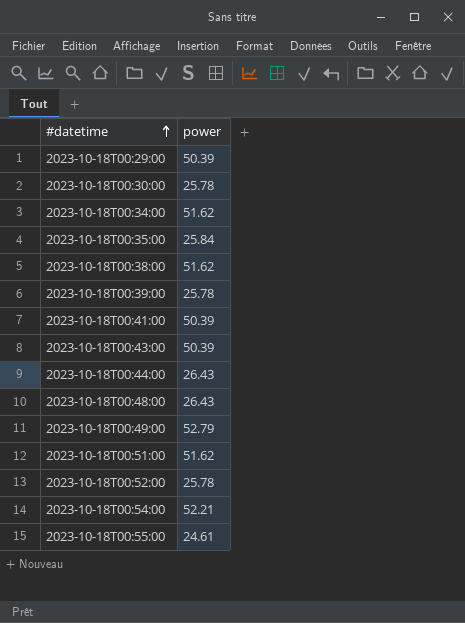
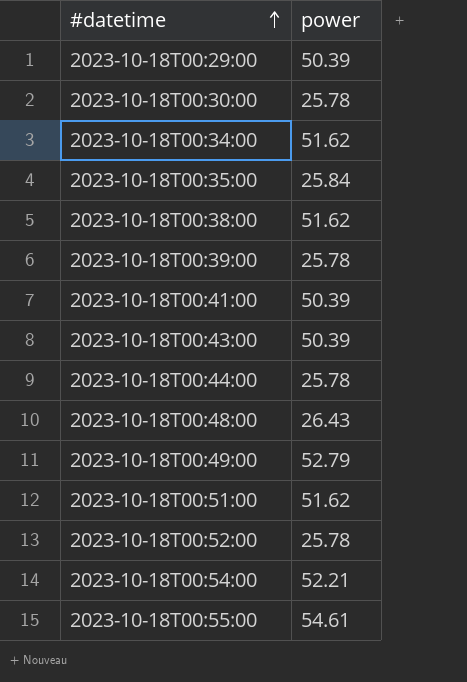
2023-10-18T00:44:00 | power: 26.43 -> 25.78
2023-10-18T00:55:00 | power: 24.61 -> 54.61

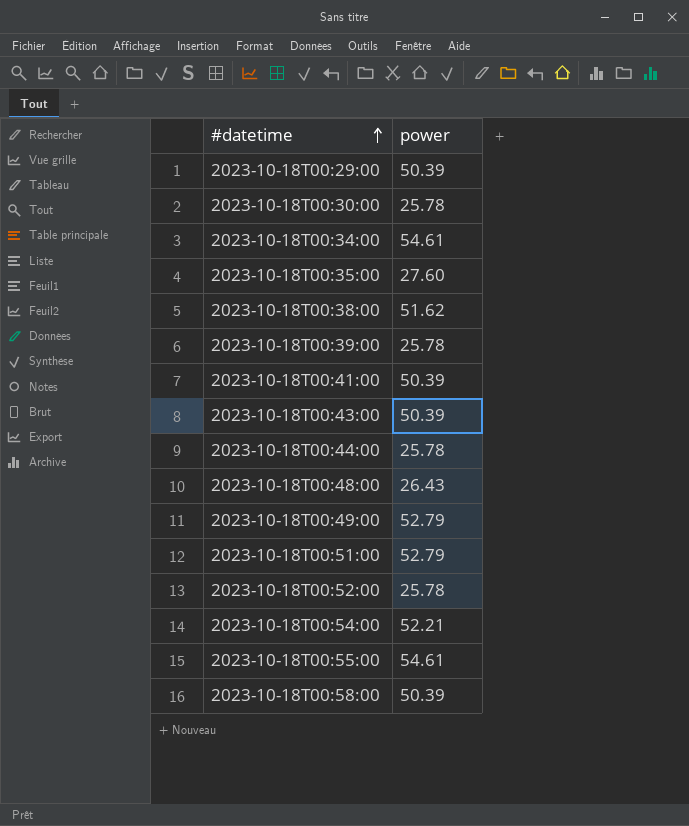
2023-10-18T00:34:00 | power: 51.62 -> 54.61
2023-10-18T00:35:00 | power: 25.84 -> 27.60
2023-10-18T00:51:00 | power: 51.62 -> 52.79
row 2023-10-18T00:58:00: none -> 50.39

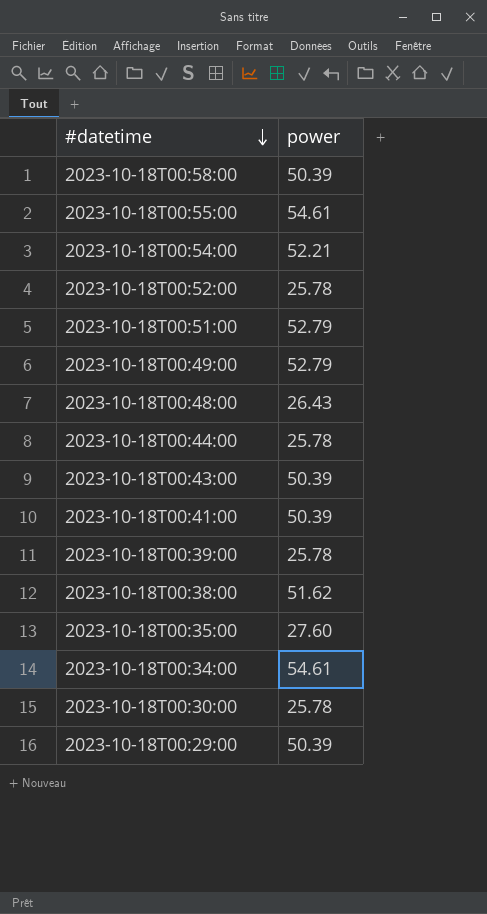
row order: #datetime ascending -> #datetime descending

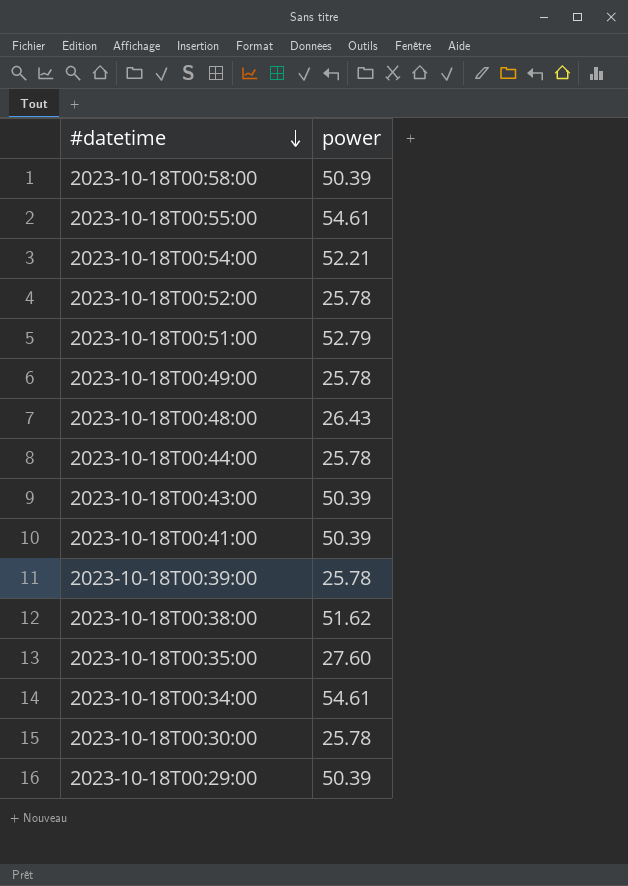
2023-10-18T00:49:00 | power: 52.79 -> 25.78

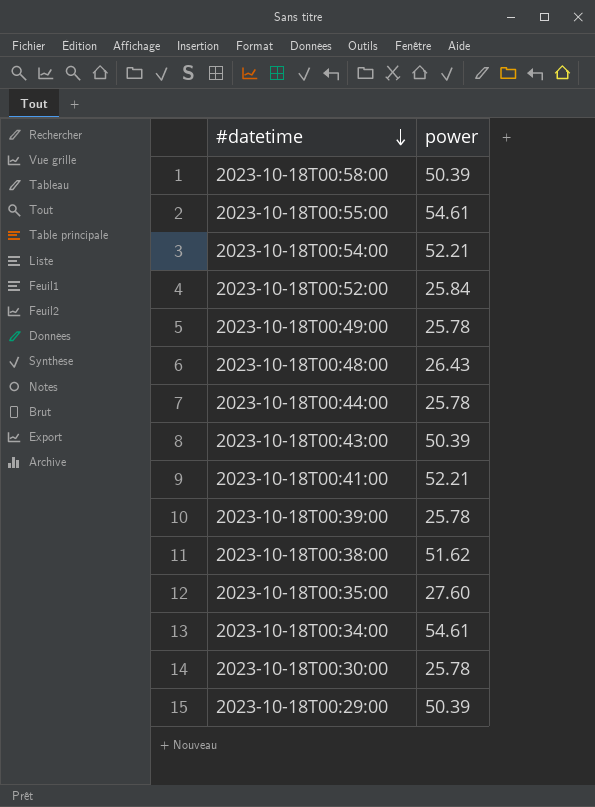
row 2023-10-18T00:51:00: 52.79 -> none
2023-10-18T00:52:00 | power: 25.78 -> 25.84
2023-10-18T00:41:00 | power: 50.39 -> 52.21

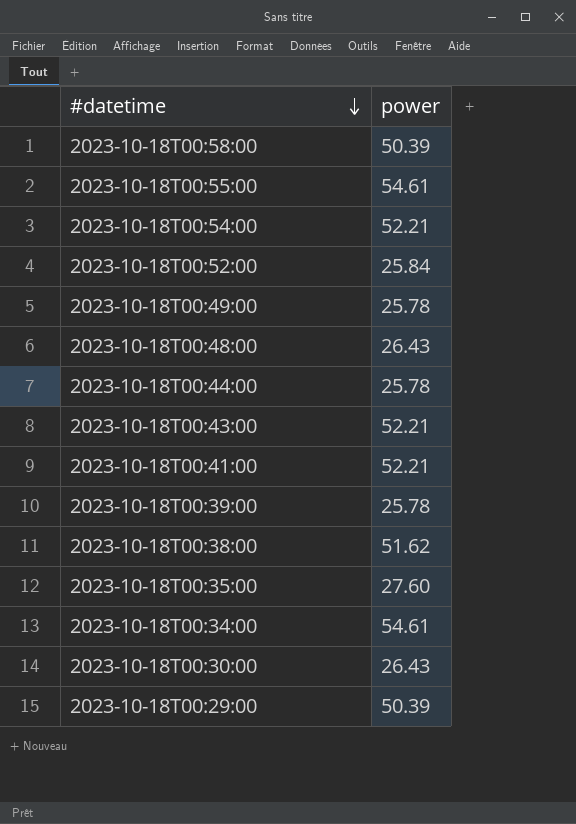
2023-10-18T00:43:00 | power: 50.39 -> 52.21
2023-10-18T00:30:00 | power: 25.78 -> 26.43

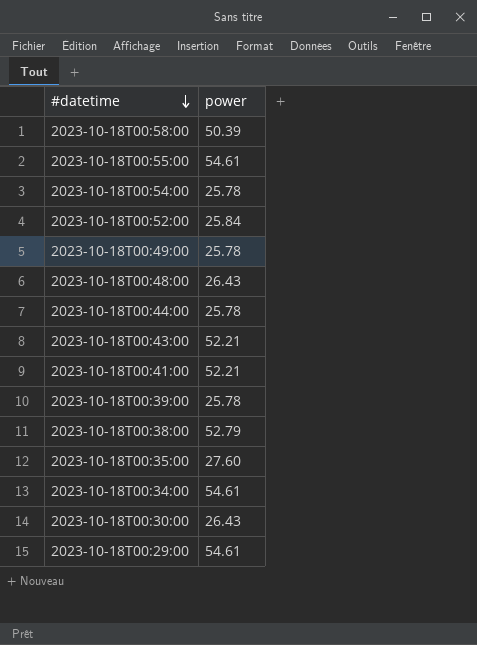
2023-10-18T00:54:00 | power: 52.21 -> 25.78
2023-10-18T00:38:00 | power: 51.62 -> 52.79
2023-10-18T00:29:00 | power: 50.39 -> 54.61

